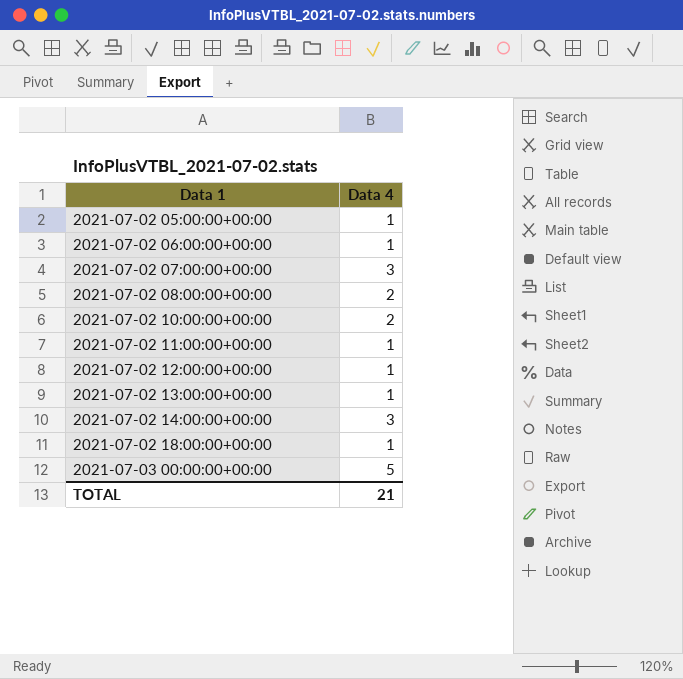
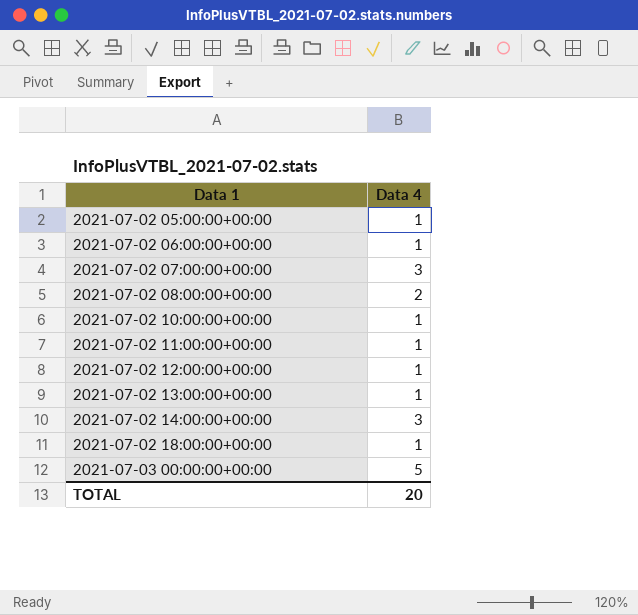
2021-07-02 10:00:00+00:00 | Data 4: 2 -> 1
TOTAL | Data 4: 21 -> 20

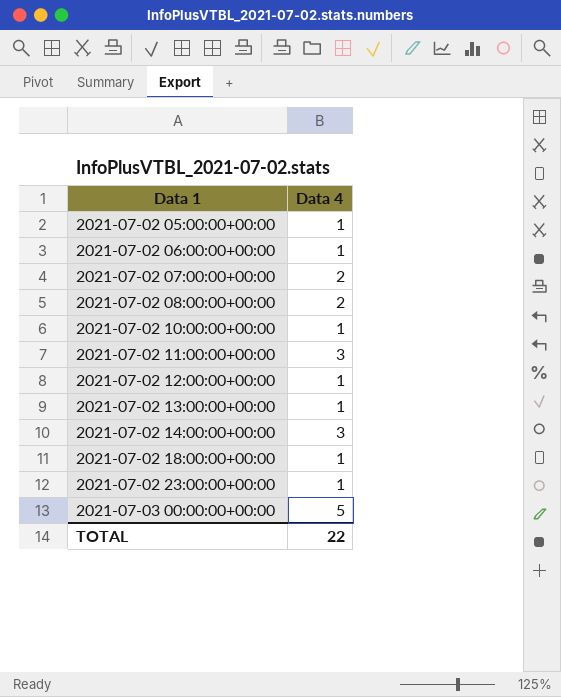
2021-07-02 07:00:00+00:00 | Data 4: 3 -> 2
2021-07-02 11:00:00+00:00 | Data 4: 1 -> 3
row 2021-07-02 23:00:00+00:00: none -> 1
TOTAL | Data 4: 20 -> 22

